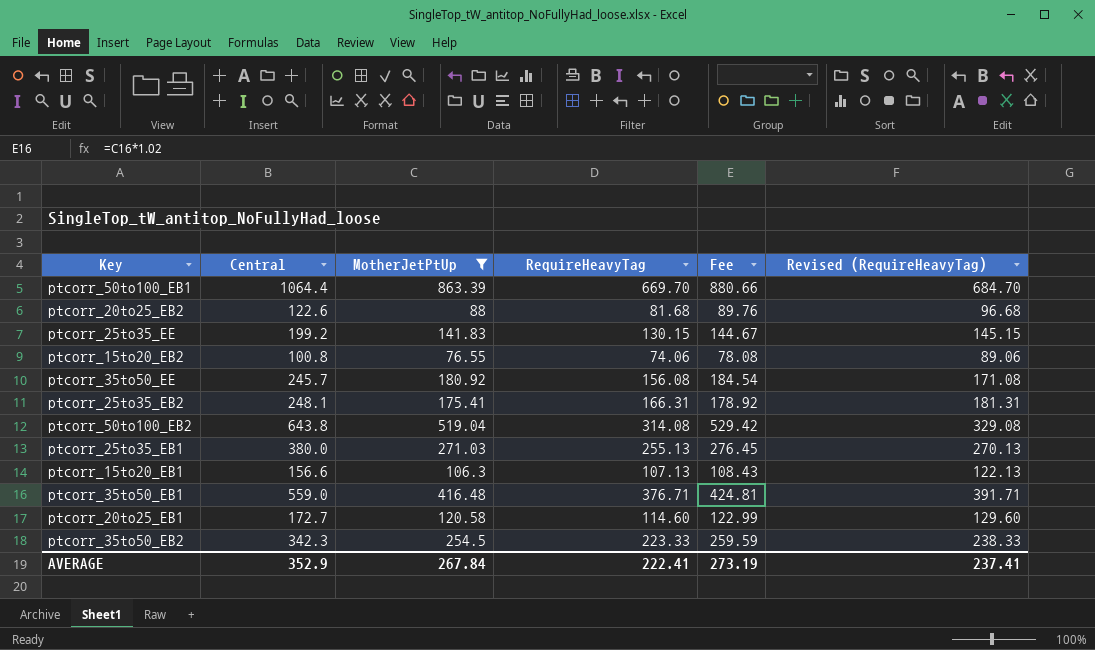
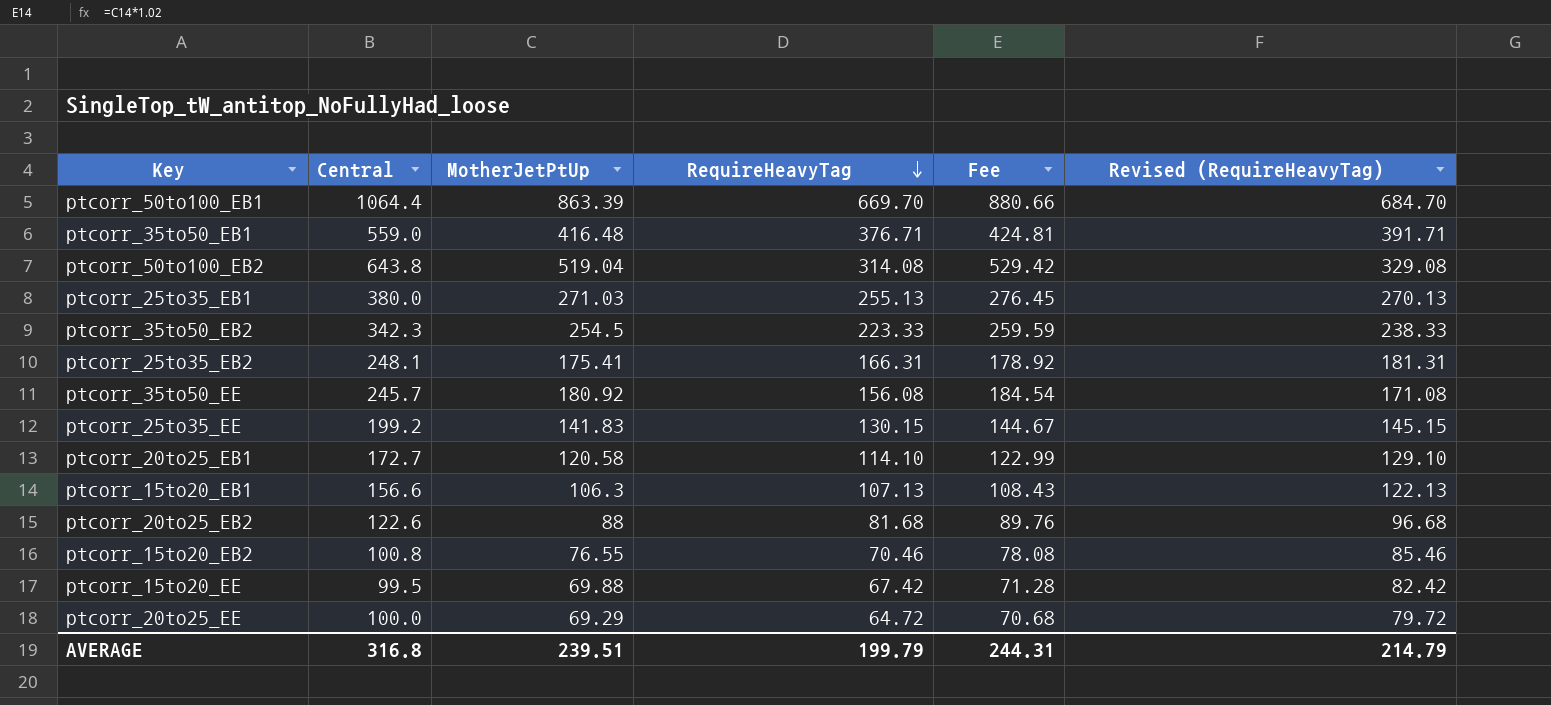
filter: MotherJetPtUp >= 76.55 -> none
row order: none -> RequireHeavyTag descending
ptcorr_20to25_EB1 | RequireHeavyTag: 114.60 -> 114.10
ptcorr_20to25_EB1 | Revised (RequireHeavyTag): 129.60 -> 129.10
ptcorr_15to20_EB2 | RequireHeavyTag: 74.06 -> 70.46
ptcorr_15to20_EB2 | Revised (RequireHeavyTag): 89.06 -> 85.46
AVERAGE | Central: 352.9 -> 316.8
AVERAGE | MotherJetPtUp: 267.84 -> 239.51
AVERAGE | RequireHeavyTag: 222.41 -> 199.79
AVERAGE | Fee: 273.19 -> 244.31
AVERAGE | Revised (RequireHeavyTag): 237.41 -> 214.79

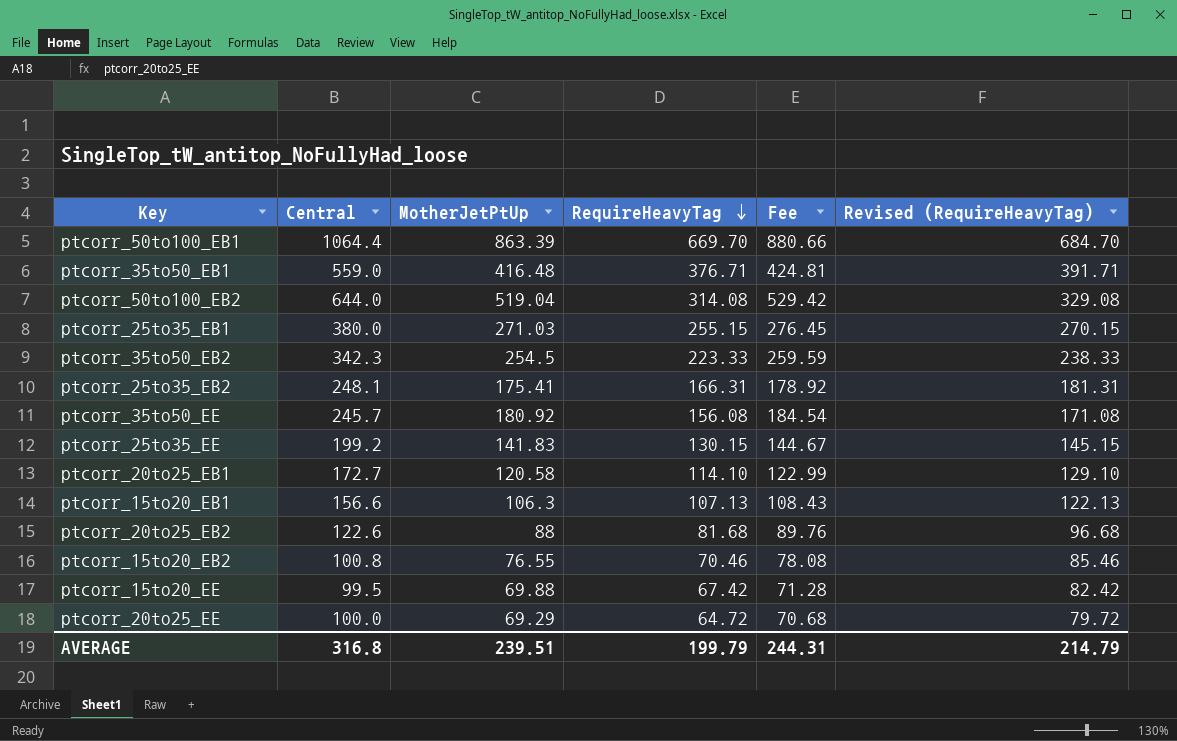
ptcorr_50to100_EB2 | Central: 643.8 -> 644.0
ptcorr_25to35_EB1 | RequireHeavyTag: 255.13 -> 255.15
ptcorr_25to35_EB1 | Revised (RequireHeavyTag): 270.13 -> 270.15

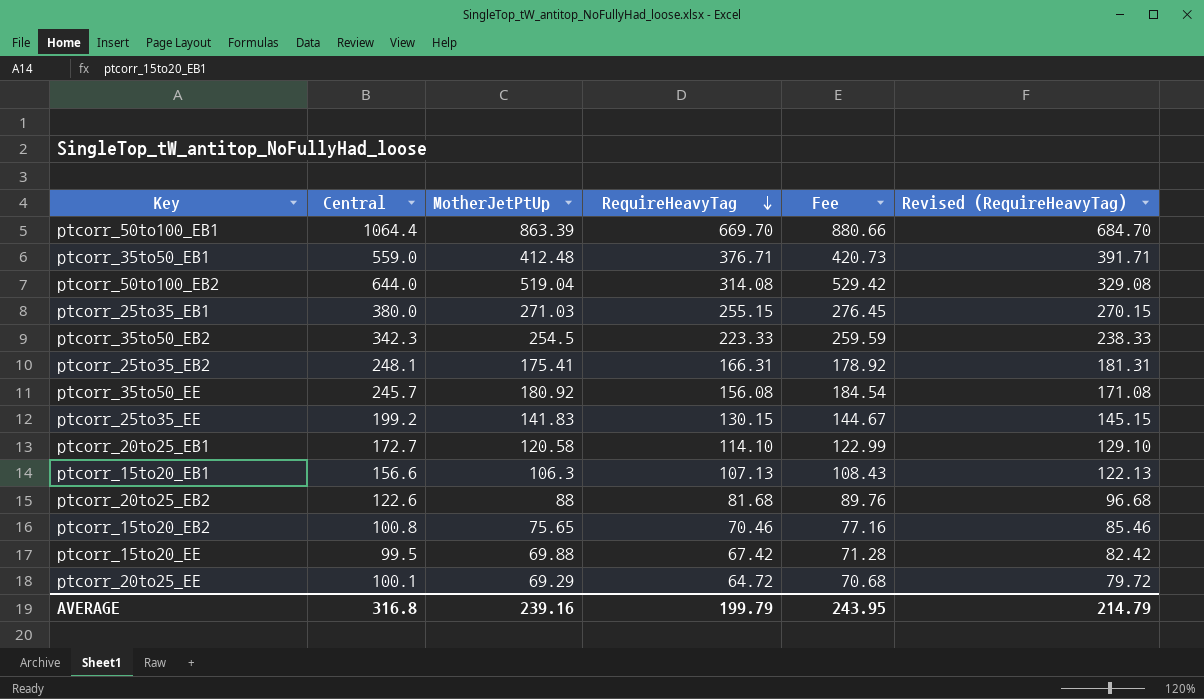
ptcorr_35to50_EB1 | MotherJetPtUp: 416.48 -> 412.48
ptcorr_35to50_EB1 | Fee: 424.81 -> 420.73
ptcorr_15to20_EB2 | MotherJetPtUp: 76.55 -> 75.65
ptcorr_15to20_EB2 | Fee: 78.08 -> 77.16
ptcorr_20to25_EE | Central: 100.0 -> 100.1
AVERAGE | MotherJetPtUp: 239.51 -> 239.16
AVERAGE | Fee: 244.31 -> 243.95

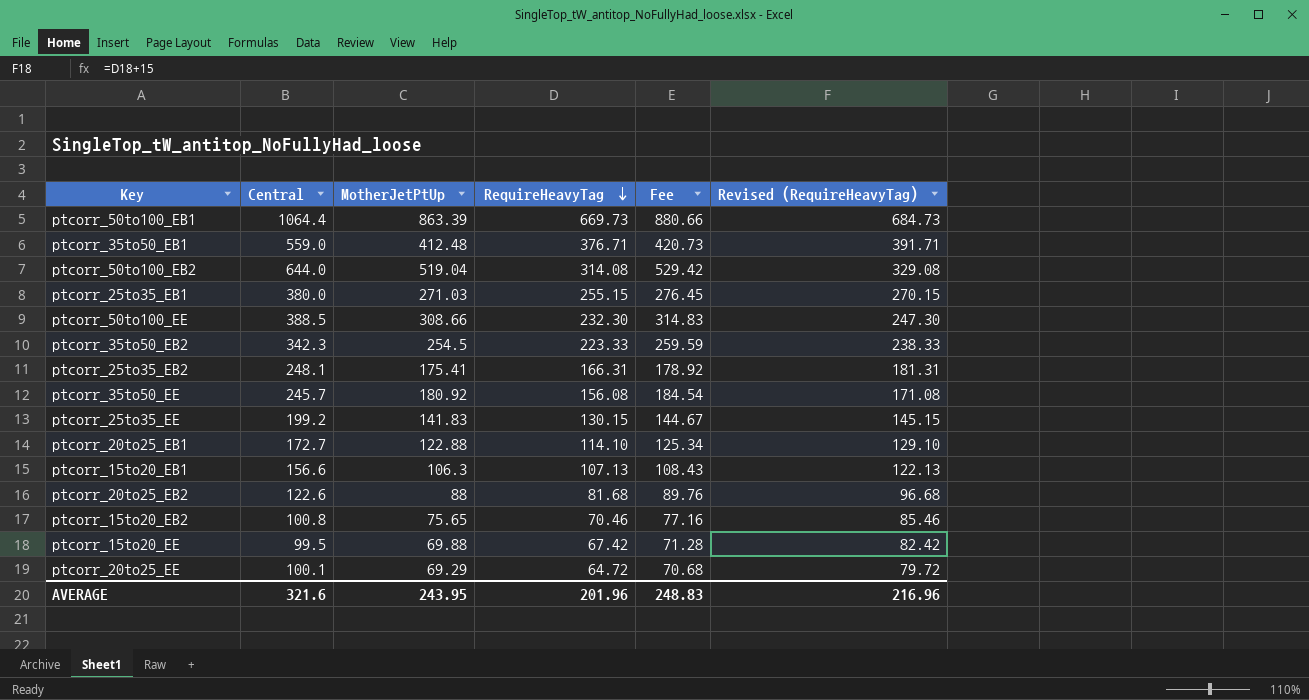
ptcorr_50to100_EB1 | RequireHeavyTag: 669.70 -> 669.73
ptcorr_50to100_EB1 | Revised (RequireHeavyTag): 684.70 -> 684.73
row ptcorr_50to100_EE: none -> 388.5 | 308.66 | 232.30 | 314.83 | 247.30
ptcorr_20to25_EB1 | MotherJetPtUp: 120.58 -> 122.88
ptcorr_20to25_EB1 | Fee: 122.99 -> 125.34
AVERAGE | Central: 316.8 -> 321.6
AVERAGE | MotherJetPtUp: 239.16 -> 243.95
AVERAGE | RequireHeavyTag: 199.79 -> 201.96
AVERAGE | Fee: 243.95 -> 248.83
AVERAGE | Revised (RequireHeavyTag): 214.79 -> 216.96

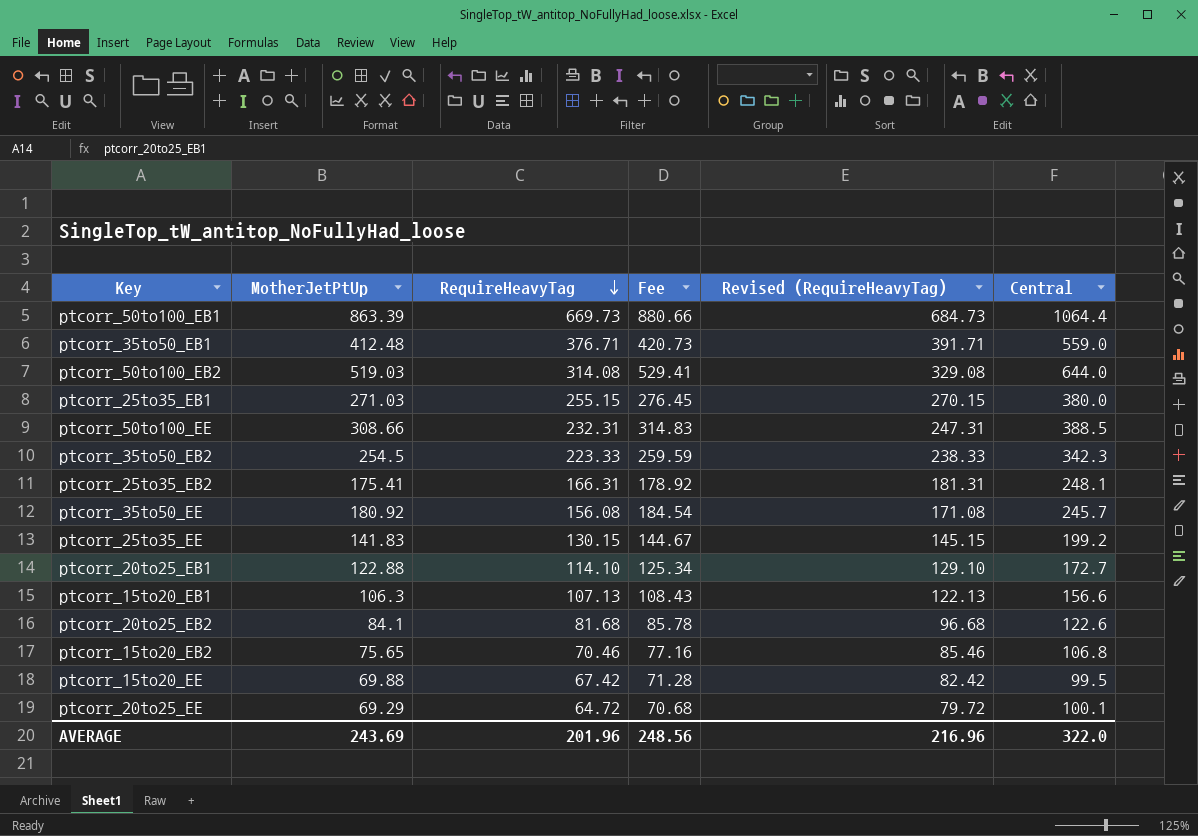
column Central | position: 2 -> 6
ptcorr_50to100_EB2 | MotherJetPtUp: 519.04 -> 519.03
ptcorr_50to100_EB2 | Fee: 529.42 -> 529.41
ptcorr_50to100_EE | RequireHeavyTag: 232.30 -> 232.31
ptcorr_50to100_EE | Revised (RequireHeavyTag): 247.30 -> 247.31
ptcorr_20to25_EB2 | MotherJetPtUp: 88 -> 84.1
ptcorr_20to25_EB2 | Fee: 89.76 -> 85.78
ptcorr_15to20_EB2 | Central: 100.8 -> 106.8
AVERAGE | MotherJetPtUp: 243.95 -> 243.69
AVERAGE | Fee: 248.83 -> 248.56
AVERAGE | Central: 321.6 -> 322.0

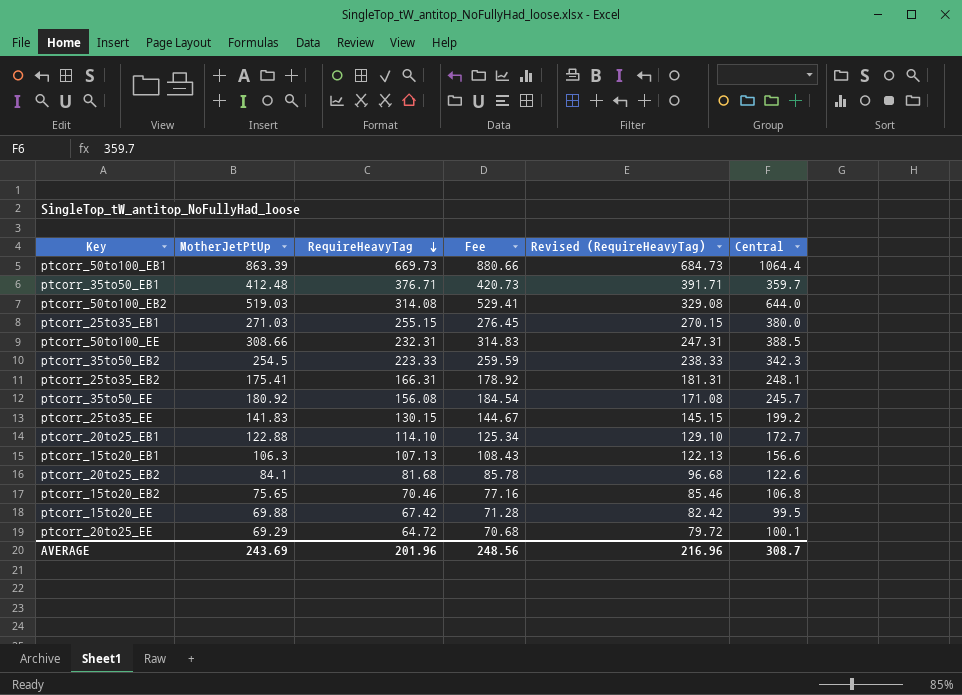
ptcorr_35to50_EB1 | Central: 559.0 -> 359.7
AVERAGE | Central: 322.0 -> 308.7

